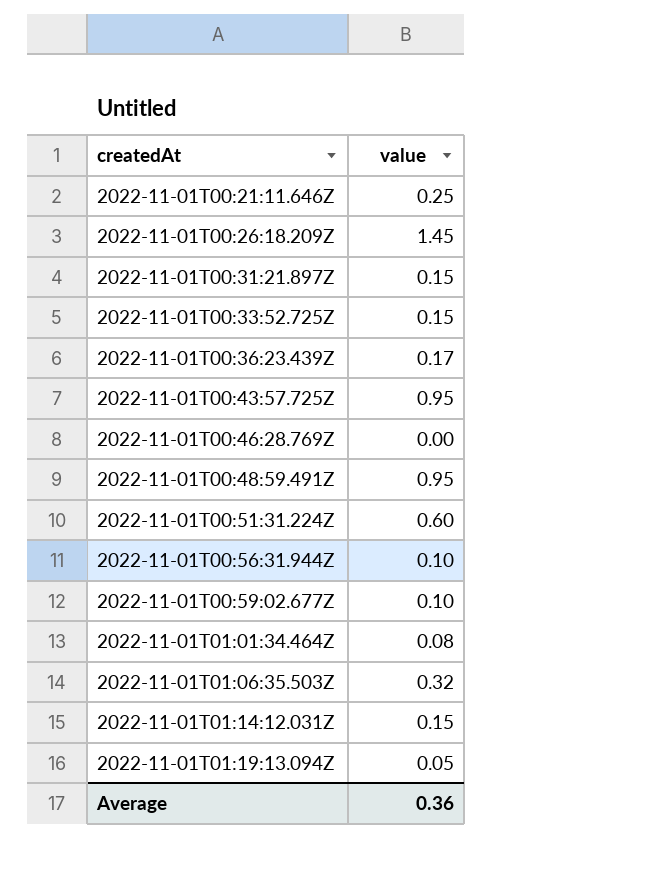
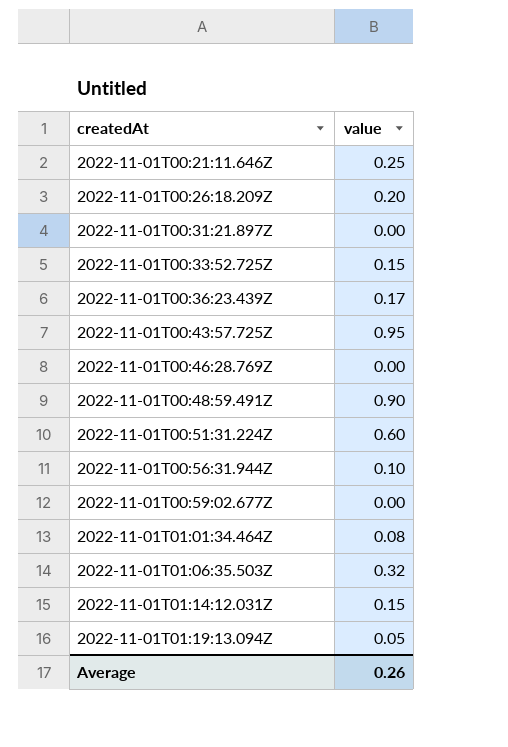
2022-11-01T00:26:18.209Z | value: 1.45 -> 0.20
2022-11-01T00:31:21.897Z | value: 0.15 -> 0.00
2022-11-01T00:48:59.491Z | value: 0.95 -> 0.90
2022-11-01T00:59:02.677Z | value: 0.10 -> 0.00
Average | value: 0.36 -> 0.26

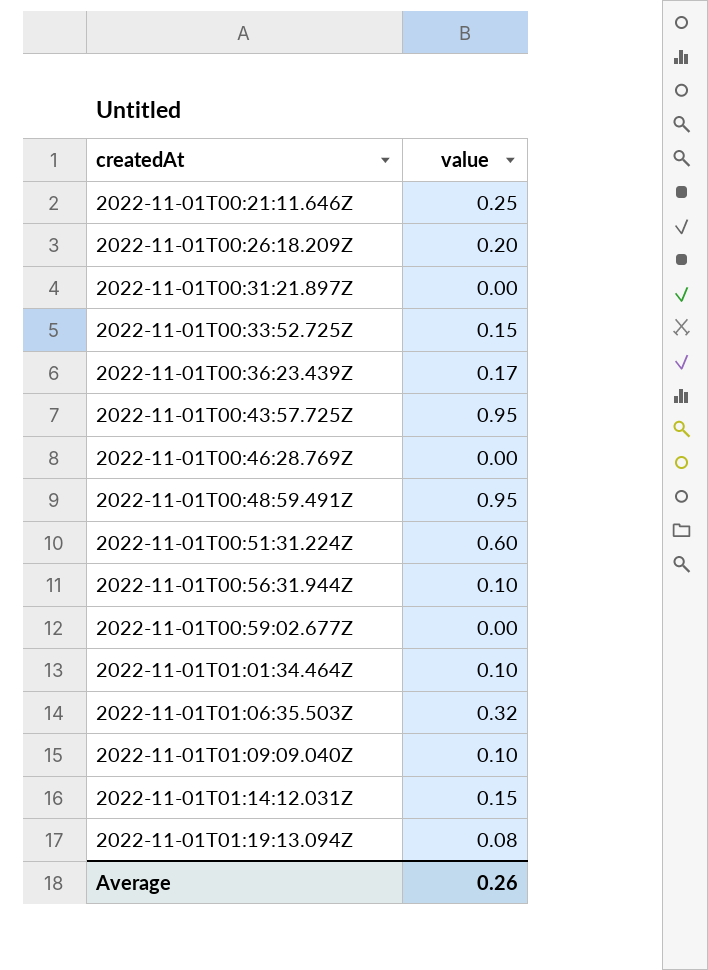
2022-11-01T00:48:59.491Z | value: 0.90 -> 0.95
2022-11-01T01:01:34.464Z | value: 0.08 -> 0.10
row 2022-11-01T01:09:09.040Z: none -> 0.10
2022-11-01T01:19:13.094Z | value: 0.05 -> 0.08

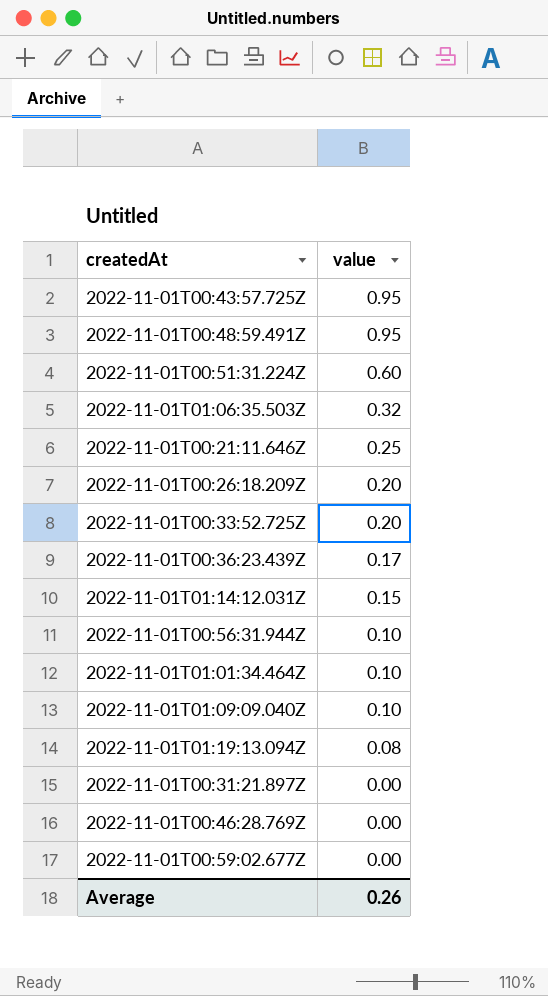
row order: createdAt ascending -> value descending
2022-11-01T00:33:52.725Z | value: 0.15 -> 0.20

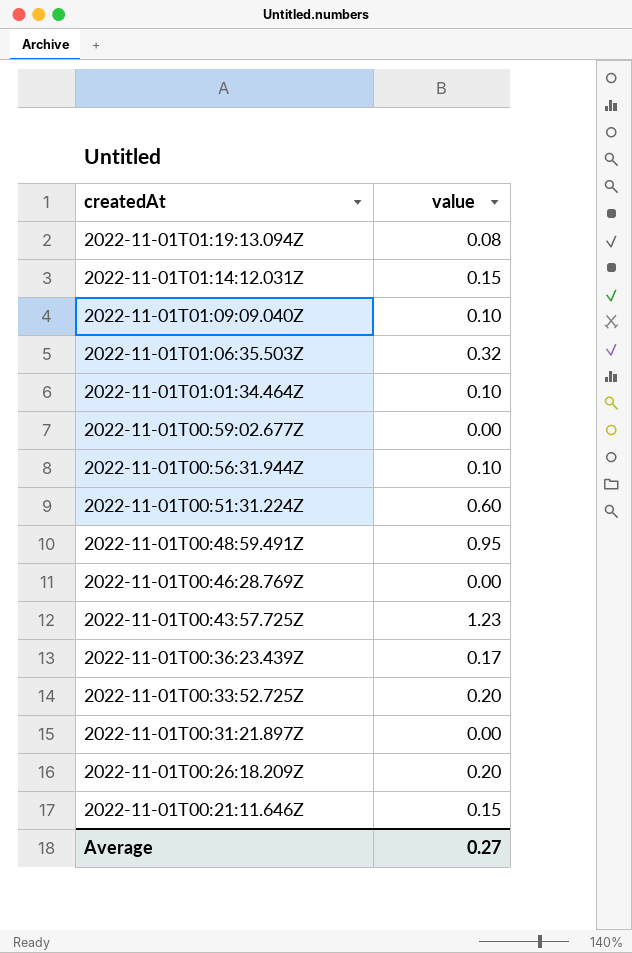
row order: value descending -> createdAt descending
2022-11-01T00:43:57.725Z | value: 0.95 -> 1.23
2022-11-01T00:21:11.646Z | value: 0.25 -> 0.15
Average | value: 0.26 -> 0.27

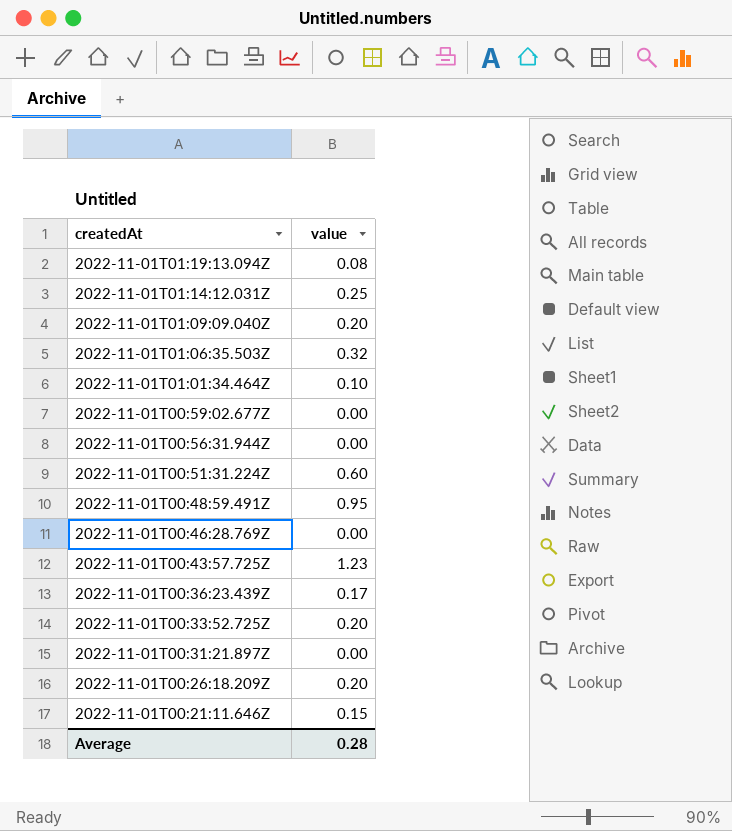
2022-11-01T01:14:12.031Z | value: 0.15 -> 0.25
2022-11-01T01:09:09.040Z | value: 0.10 -> 0.20
2022-11-01T00:56:31.944Z | value: 0.10 -> 0.00
Average | value: 0.27 -> 0.28

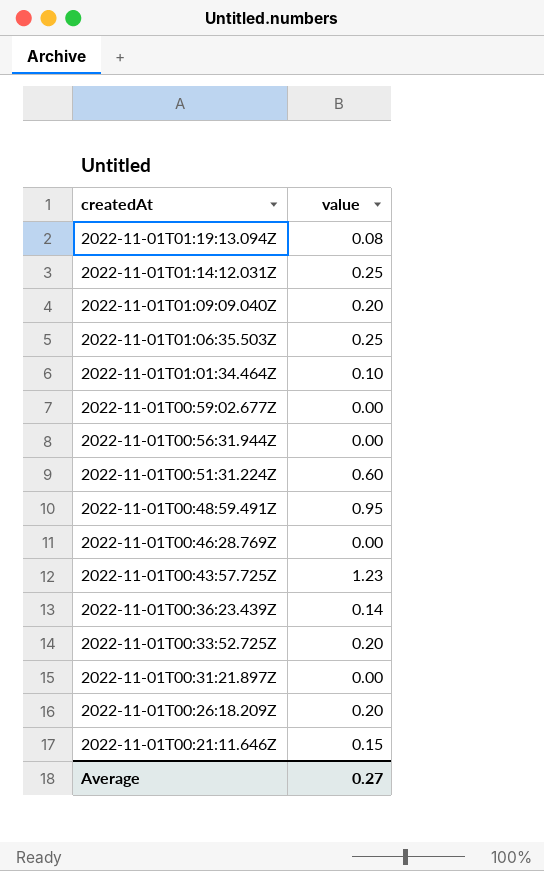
2022-11-01T01:06:35.503Z | value: 0.32 -> 0.25
2022-11-01T00:36:23.439Z | value: 0.17 -> 0.14
Average | value: 0.28 -> 0.27

